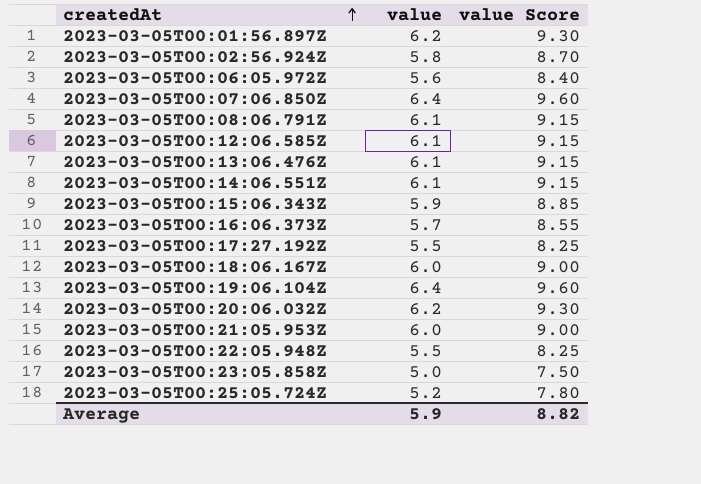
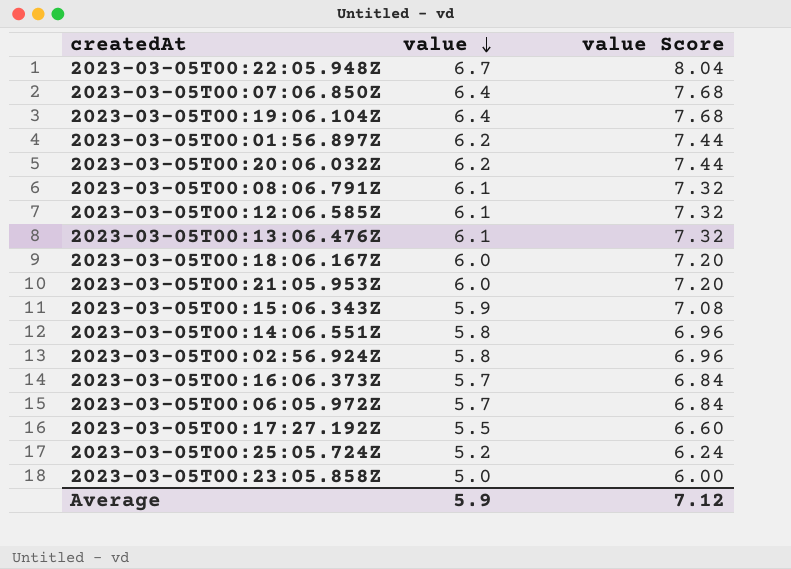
row order: createdAt ascending -> value descending
column value Score | formula: [value] * 1.5 -> [value] * 1.2
2023-03-05T00:22:05.948Z | value: 5.5 -> 6.7
2023-03-05T00:14:06.551Z | value: 6.1 -> 5.8
2023-03-05T00:06:05.972Z | value: 5.6 -> 5.7
Average | value Score: 8.82 -> 7.12

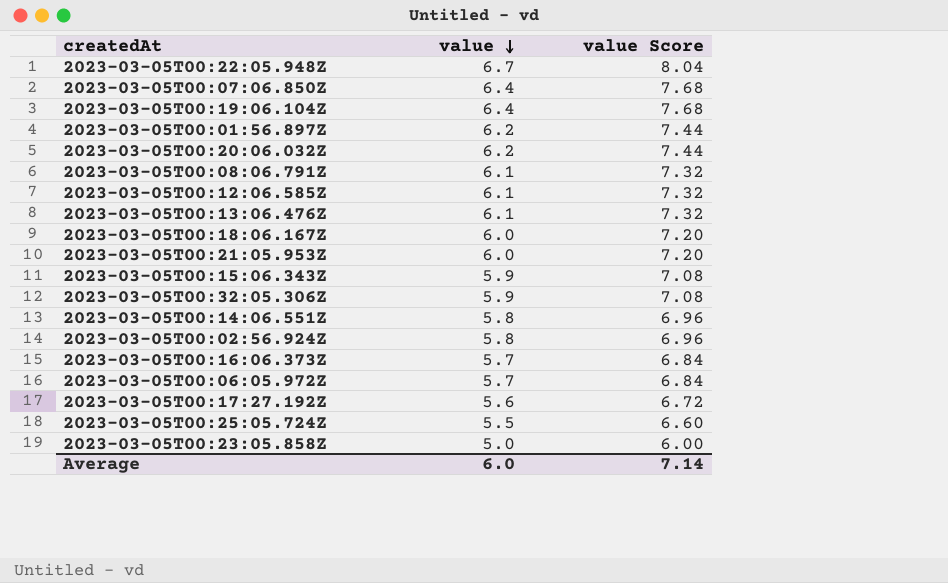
row 2023-03-05T00:32:05.306Z: none -> 5.9 | 7.08
2023-03-05T00:17:27.192Z | value: 5.5 -> 5.6
2023-03-05T00:17:27.192Z | value Score: 6.60 -> 6.72
2023-03-05T00:25:05.724Z | value: 5.2 -> 5.5
2023-03-05T00:25:05.724Z | value Score: 6.24 -> 6.60
Average | value: 5.9 -> 6.0
Average | value Score: 7.12 -> 7.14

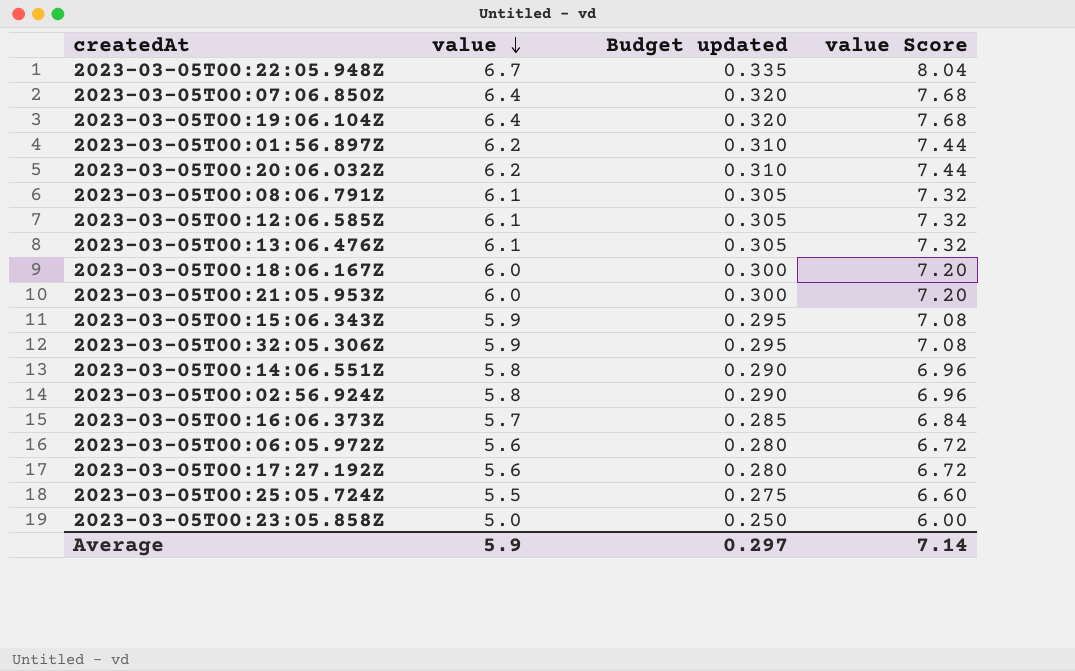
column Budget updated | formula: none -> [value] * 0.05
2023-03-05T00:06:05.972Z | value: 5.7 -> 5.6
2023-03-05T00:06:05.972Z | value Score: 6.84 -> 6.72
Average | value: 6.0 -> 5.9

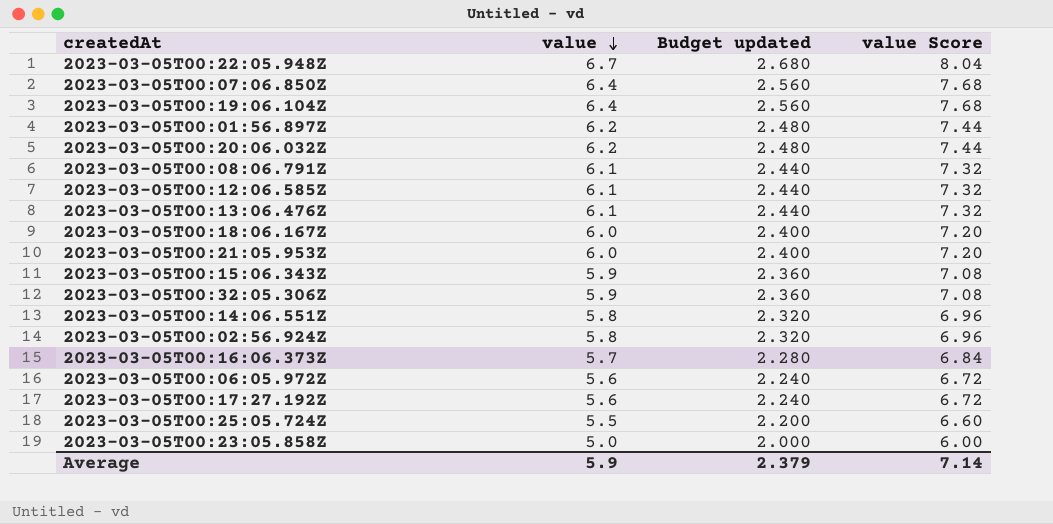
column Budget updated | formula: [value] * 0.05 -> [value] * 0.4
Average | Budget updated: 0.297 -> 2.379

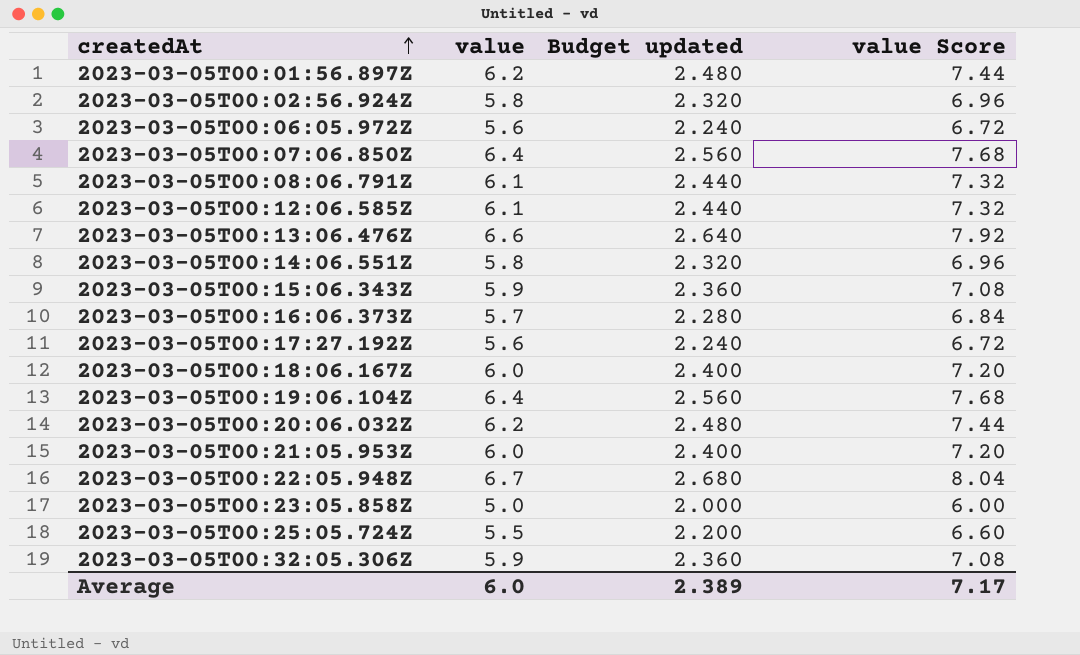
row order: value descending -> createdAt ascending
2023-03-05T00:13:06.476Z | value: 6.1 -> 6.6
2023-03-05T00:13:06.476Z | Budget updated: 2.440 -> 2.640
2023-03-05T00:13:06.476Z | value Score: 7.32 -> 7.92
Average | value: 5.9 -> 6.0
Average | Budget updated: 2.379 -> 2.389
Average | value Score: 7.14 -> 7.17

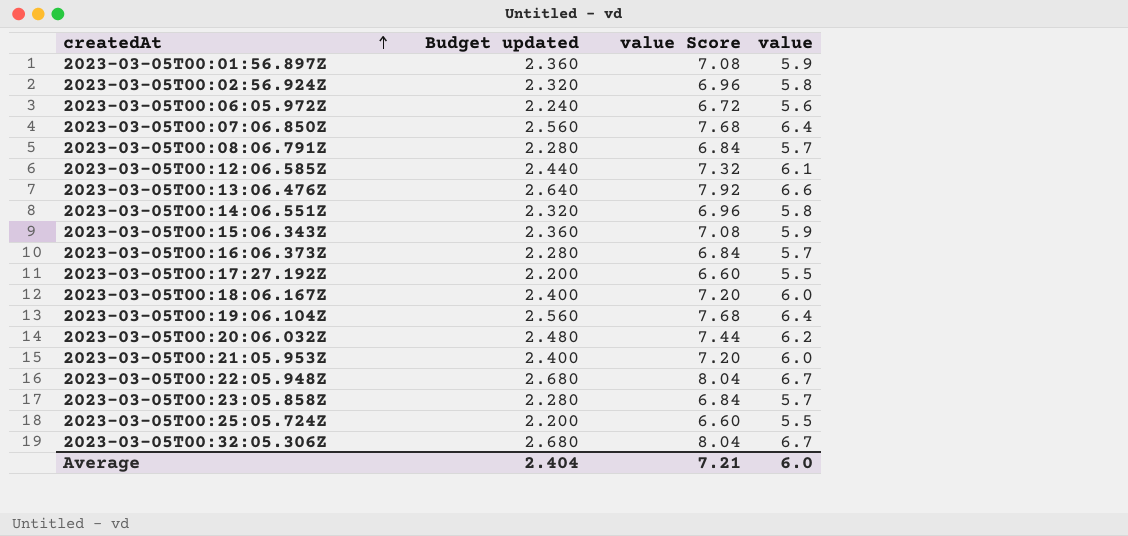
column value | position: 2 -> 4
2023-03-05T00:01:56.897Z | Budget updated: 2.480 -> 2.360
2023-03-05T00:01:56.897Z | value Score: 7.44 -> 7.08
2023-03-05T00:01:56.897Z | value: 6.2 -> 5.9
2023-03-05T00:08:06.791Z | Budget updated: 2.440 -> 2.280
2023-03-05T00:08:06.791Z | value Score: 7.32 -> 6.84
2023-03-05T00:08:06.791Z | value: 6.1 -> 5.7
2023-03-05T00:17:27.192Z | Budget updated: 2.240 -> 2.200
2023-03-05T00:17:27.192Z | value Score: 6.72 -> 6.60
2023-03-05T00:17:27.192Z | value: 5.6 -> 5.5
2023-03-05T00:23:05.858Z | Budget updated: 2.000 -> 2.280
2023-03-05T00:23:05.858Z | value Score: 6.00 -> 6.84
2023-03-05T00:23:05.858Z | value: 5.0 -> 5.7
2023-03-05T00:32:05.306Z | Budget updated: 2.360 -> 2.680
2023-03-05T00:32:05.306Z | value Score: 7.08 -> 8.04
2023-03-05T00:32:05.306Z | value: 5.9 -> 6.7
Average | Budget updated: 2.389 -> 2.404
Average | value Score: 7.17 -> 7.21

